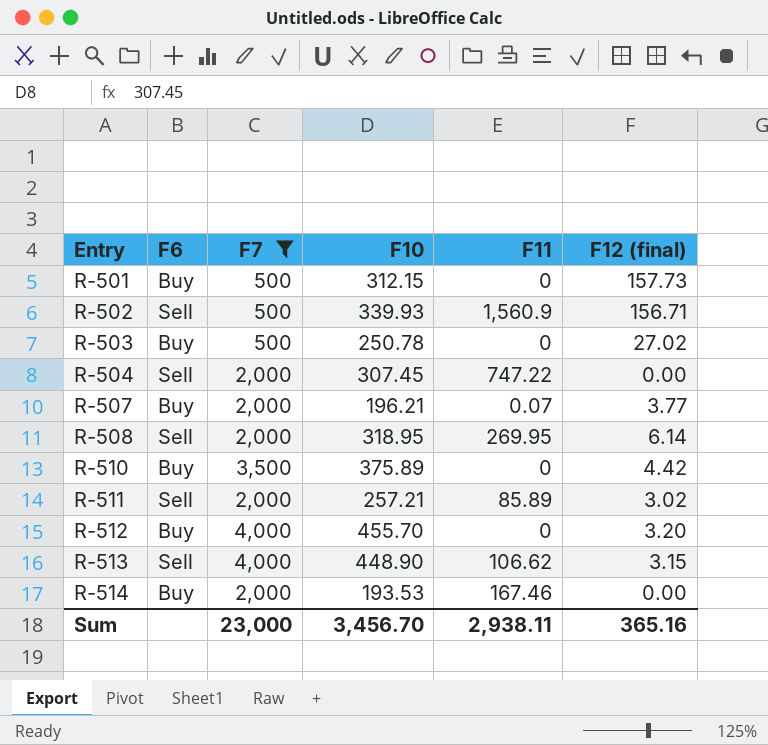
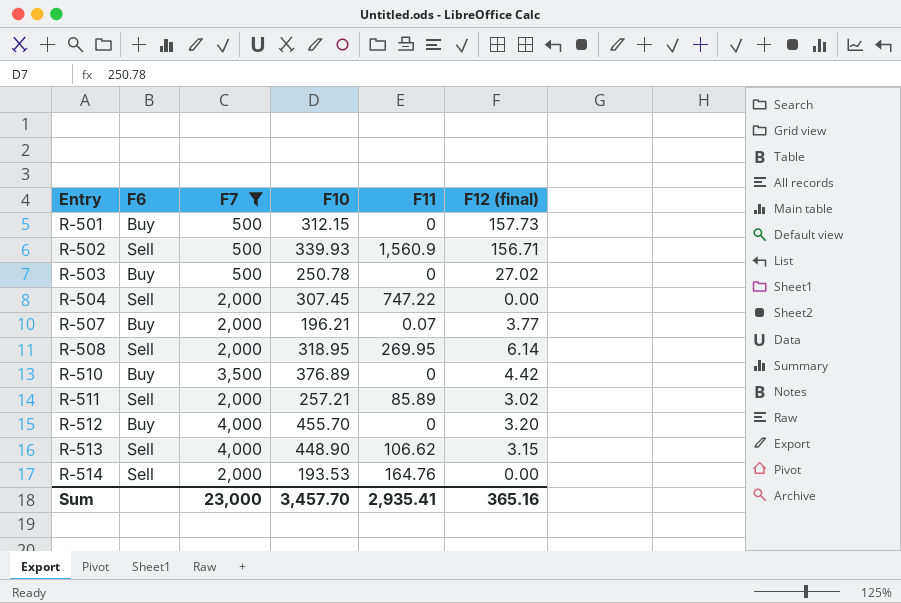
R-510 | F10: 375.89 -> 376.89
R-514 | F6: Buy -> Sell
R-514 | F11: 167.46 -> 164.76
Sum | F10: 3,456.70 -> 3,457.70
Sum | F11: 2,938.11 -> 2,935.41

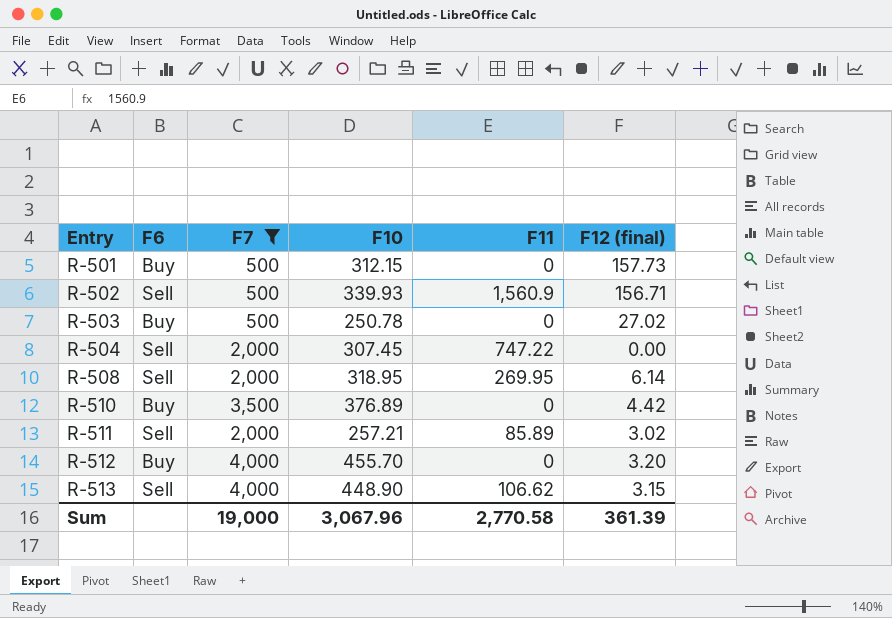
row R-507: Buy | 2,000 | 196.21 | 0.07 | 3.77 -> none
row R-514: Sell | 2,000 | 193.53 | 164.76 | 0.00 -> none
Sum | F7: 23,000 -> 19,000
Sum | F10: 3,457.70 -> 3,067.96
Sum | F11: 2,935.41 -> 2,770.58
Sum | F12 (final): 365.16 -> 361.39

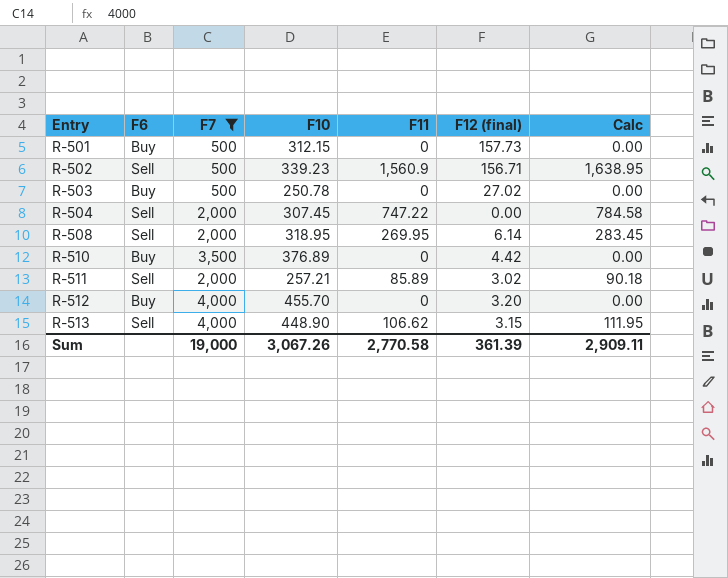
column Calc | formula: none -> [F11] * 1.05
R-502 | F10: 339.93 -> 339.23
Sum | F10: 3,067.96 -> 3,067.26

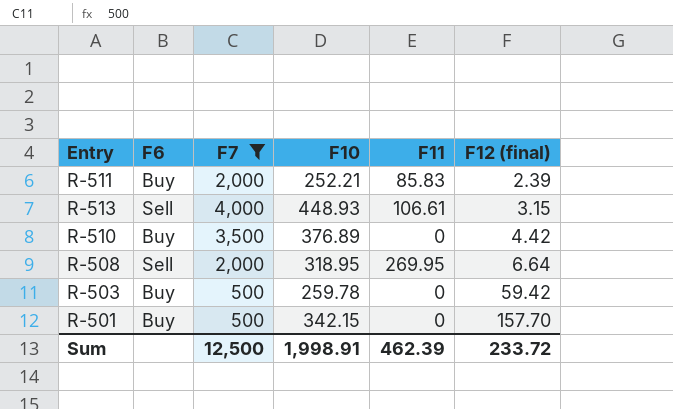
row order: Entry ascending -> F12 (final) ascending
column Calc | formula: [F11] * 1.05 -> none
row R-502: Sell | 500 | 339.23 | 1,560.9 | 156.71 | 1,638.95 -> none
row R-504: Sell | 2,000 | 307.45 | 747.22 | 0.00 | 784.58 -> none
row R-512: Buy | 4,000 | 455.70 | 0 | 3.20 | 0.00 -> none
R-511 | F6: Sell -> Buy
R-511 | F10: 257.21 -> 252.21
R-511 | F11: 85.89 -> 85.83
R-511 | F12 (final): 3.02 -> 2.39
R-513 | F10: 448.90 -> 448.93
R-513 | F11: 106.62 -> 106.61
R-508 | F12 (final): 6.14 -> 6.64
R-503 | F10: 250.78 -> 259.78
R-503 | F12 (final): 27.02 -> 59.42
R-501 | F10: 312.15 -> 342.15
R-501 | F12 (final): 157.73 -> 157.70
Sum | F7: 19,000 -> 12,500
Sum | F10: 3,067.26 -> 1,998.91
Sum | F11: 2,770.58 -> 462.39
Sum | F12 (final): 361.39 -> 233.72

